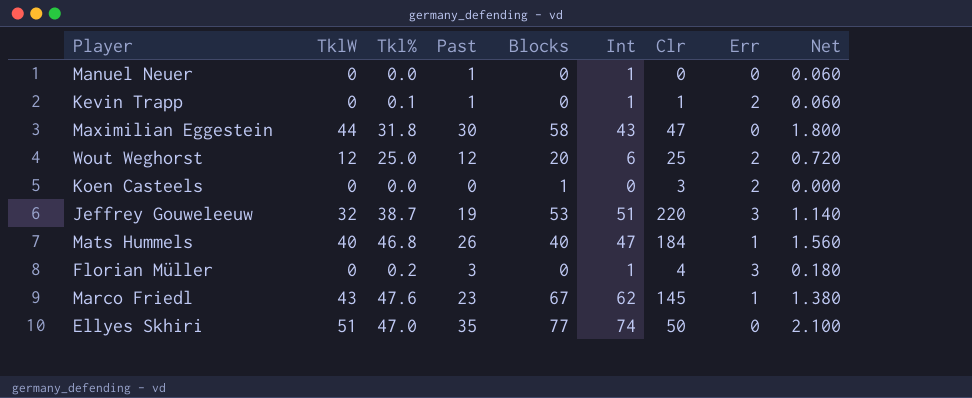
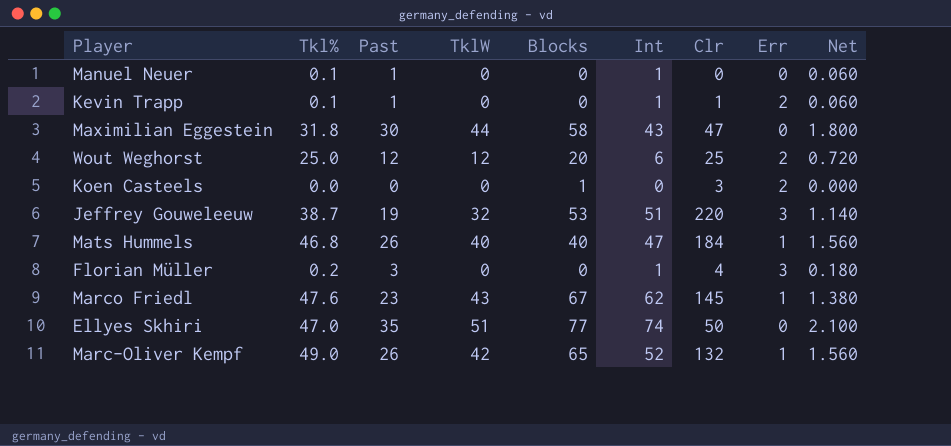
column TklW | position: 2 -> 4
Manuel Neuer | Tkl%: 0.0 -> 0.1
row Marc-Oliver Kempf: none -> 49.0 | 26 | 42 | 65 | 52 | 132 | 1 | 1.560

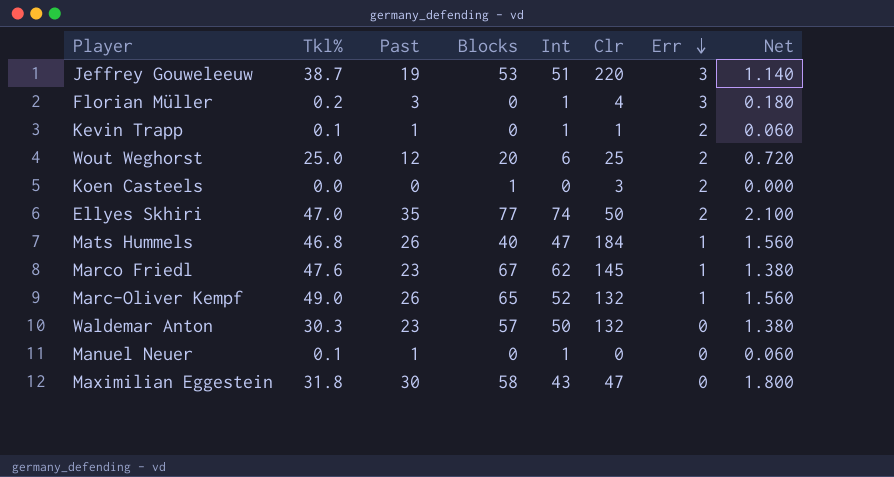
row order: none -> Err descending
column TklW | position: 4 -> none
Ellyes Skhiri | Err: 0 -> 2
row Waldemar Anton: none -> 30.3 | 23 | 57 | 50 | 132 | 0 | 1.380

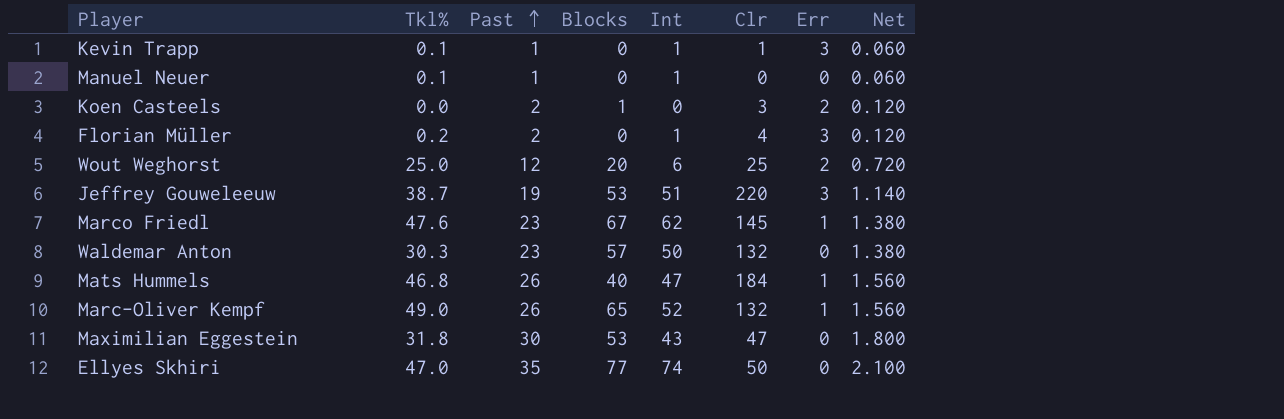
row order: Err descending -> Past ascending
Kevin Trapp | Err: 2 -> 3
Koen Casteels | Past: 0 -> 2
Koen Casteels | Net: 0.000 -> 0.120
Florian Müller | Past: 3 -> 2
Florian Müller | Net: 0.180 -> 0.120
Maximilian Eggestein | Blocks: 58 -> 53
Ellyes Skhiri | Err: 2 -> 0

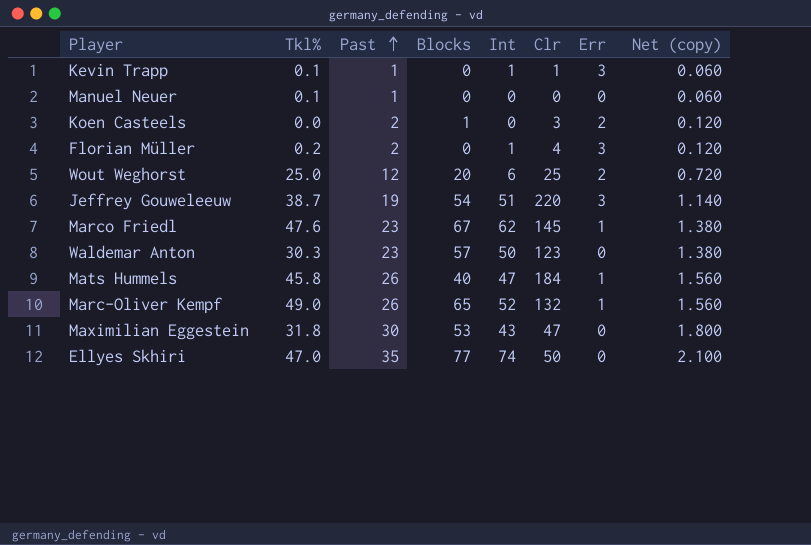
column name: Net -> Net (copy)
Manuel Neuer | Int: 1 -> 0
Jeffrey Gouweleeuw | Blocks: 53 -> 54
Waldemar Anton | Clr: 132 -> 123
Mats Hummels | Tkl%: 46.8 -> 45.8

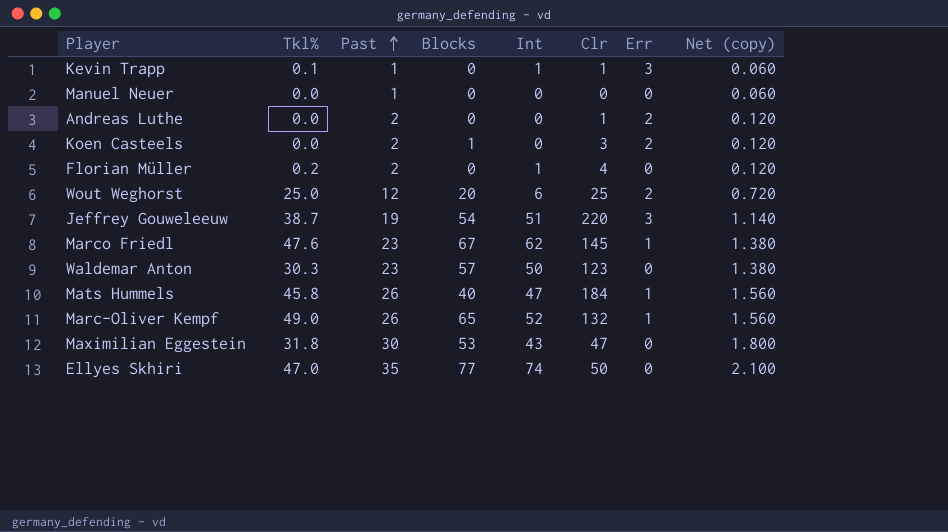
Manuel Neuer | Tkl%: 0.1 -> 0.0
row Andreas Luthe: none -> 0.0 | 2 | 0 | 0 | 1 | 2 | 0.120
Florian Müller | Err: 3 -> 0

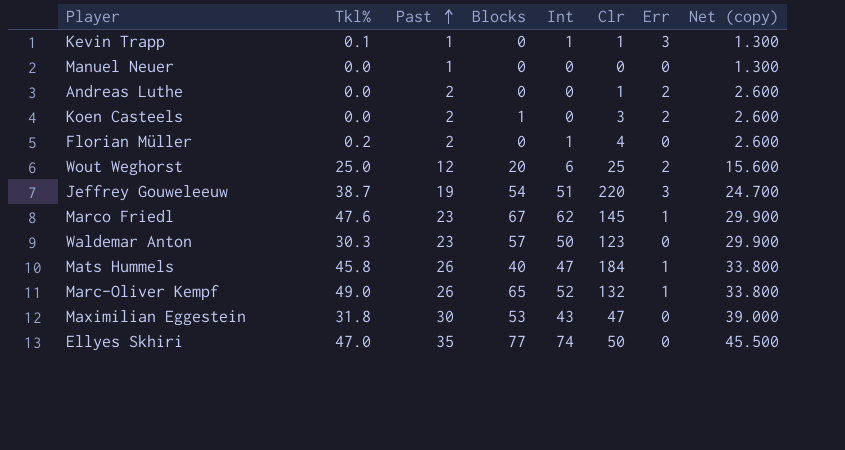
column Net (copy) | formula: [Past] * 0.06 -> [Past] * 1.3

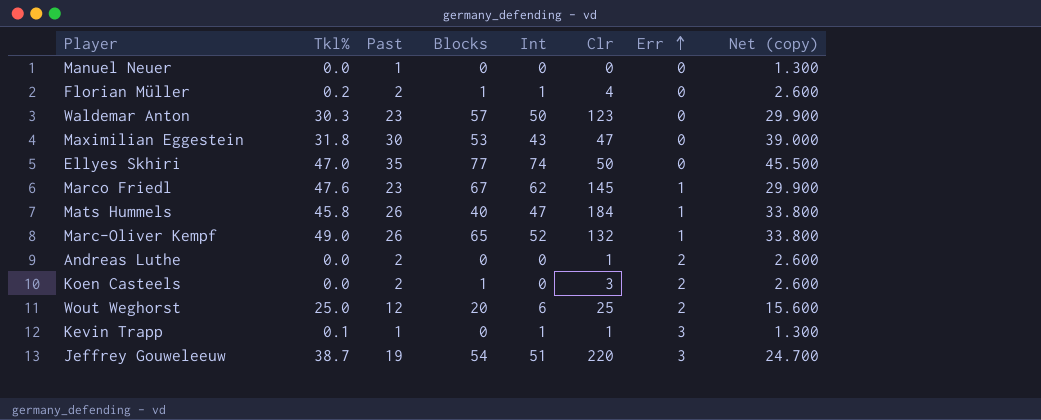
row order: Past ascending -> Err ascending
Florian Müller | Blocks: 0 -> 1

